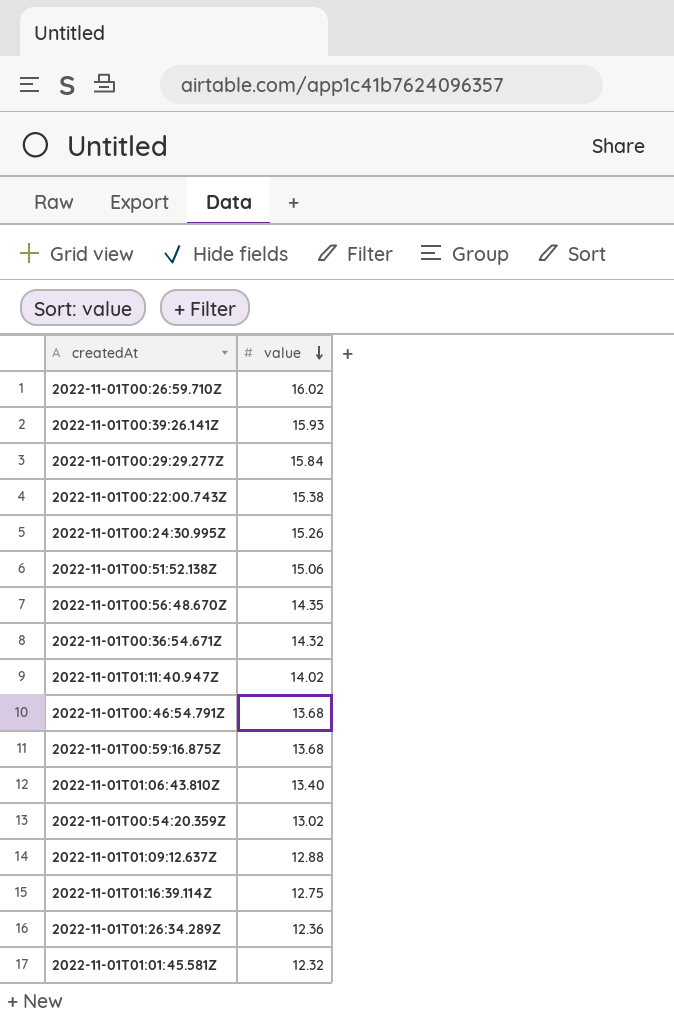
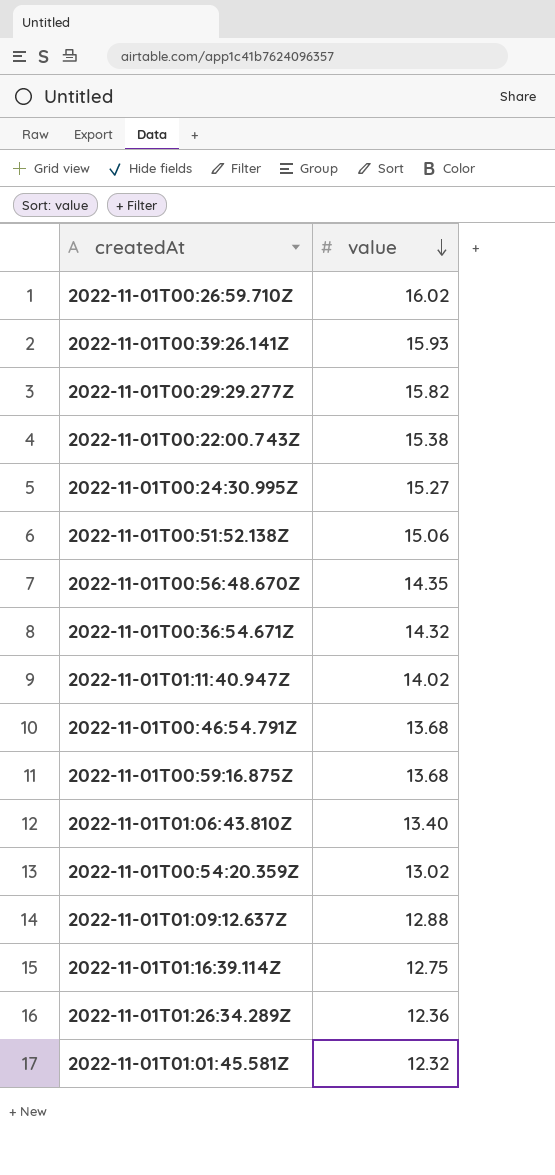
2022-11-01T00:29:29.277Z | value: 15.84 -> 15.82
2022-11-01T00:24:30.995Z | value: 15.26 -> 15.27

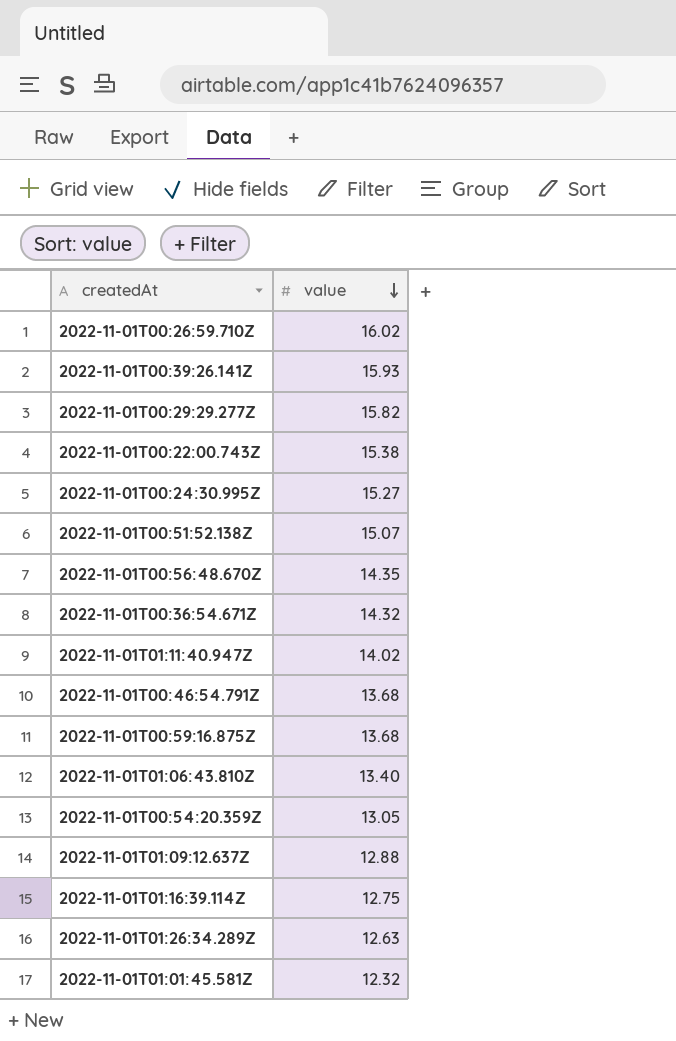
2022-11-01T00:51:52.138Z | value: 15.06 -> 15.07
2022-11-01T00:54:20.359Z | value: 13.02 -> 13.05
2022-11-01T01:26:34.289Z | value: 12.36 -> 12.63

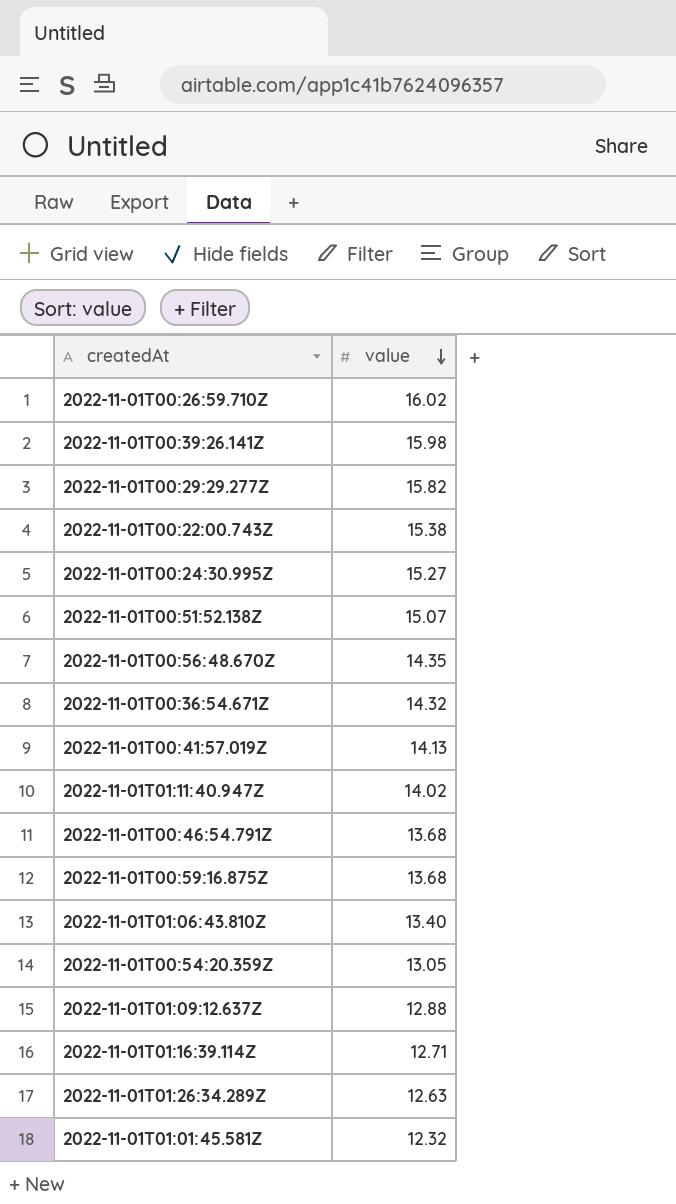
2022-11-01T00:39:26.141Z | value: 15.93 -> 15.98
row 2022-11-01T00:41:57.019Z: none -> 14.13
2022-11-01T01:16:39.114Z | value: 12.75 -> 12.71

